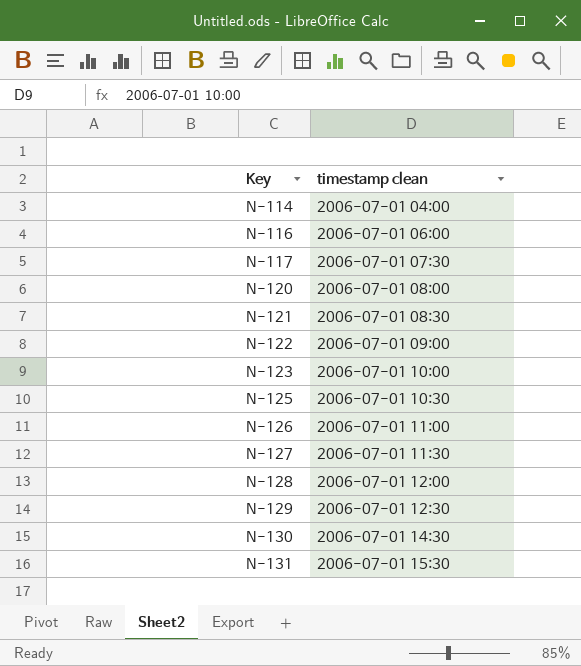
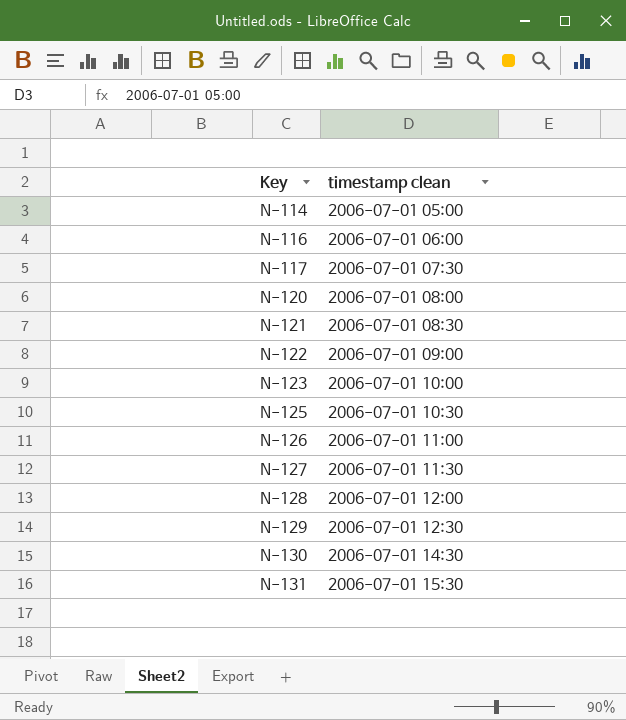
N-114 | timestamp clean: 2006-07-01 04:00 -> 2006-07-01 05:00

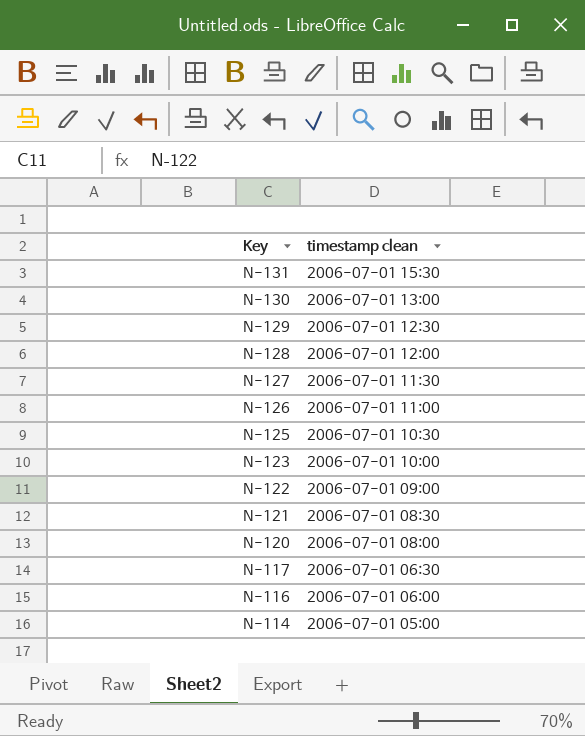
row order: Key ascending -> Key descending
N-130 | timestamp clean: 2006-07-01 14:30 -> 2006-07-01 13:00
N-117 | timestamp clean: 2006-07-01 07:30 -> 2006-07-01 06:30

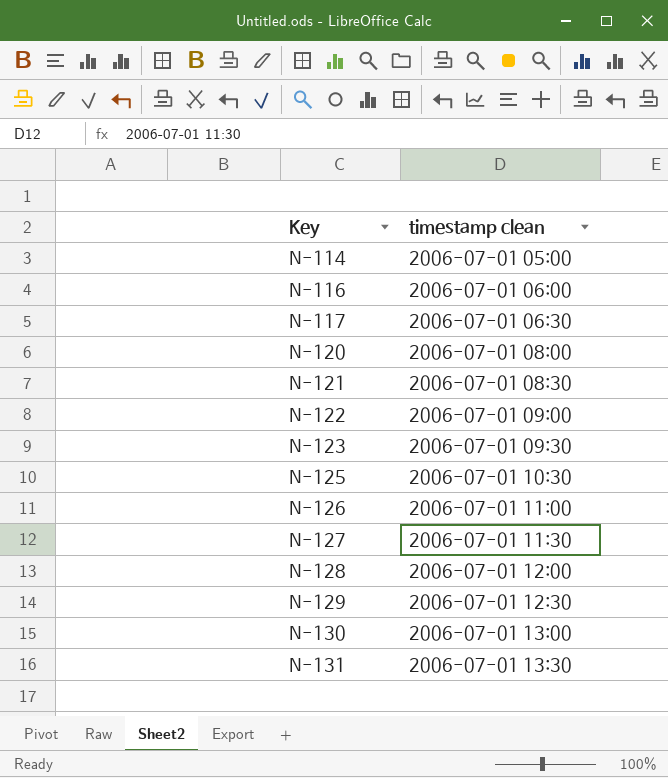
row order: Key descending -> Key ascending
N-123 | timestamp clean: 2006-07-01 10:00 -> 2006-07-01 09:30
N-131 | timestamp clean: 2006-07-01 15:30 -> 2006-07-01 13:30

